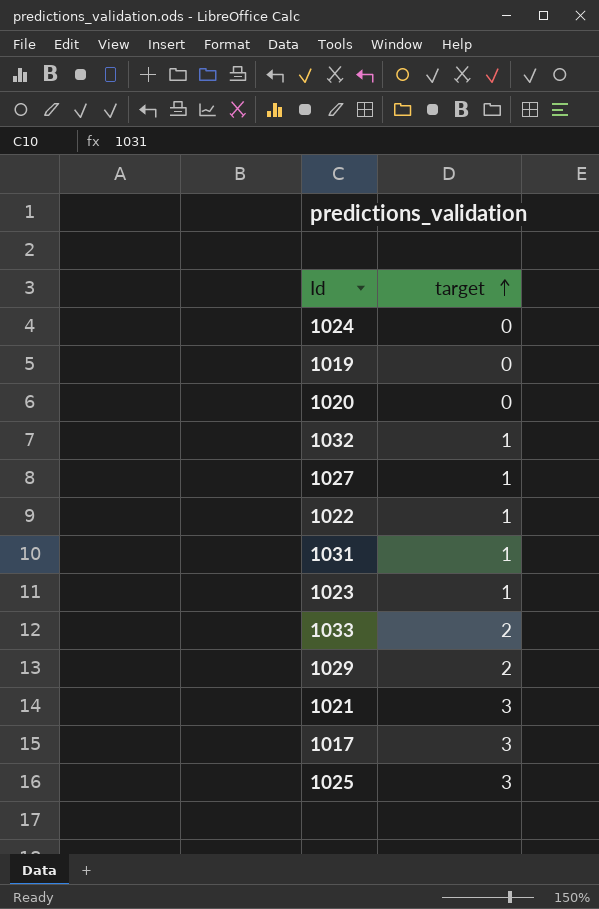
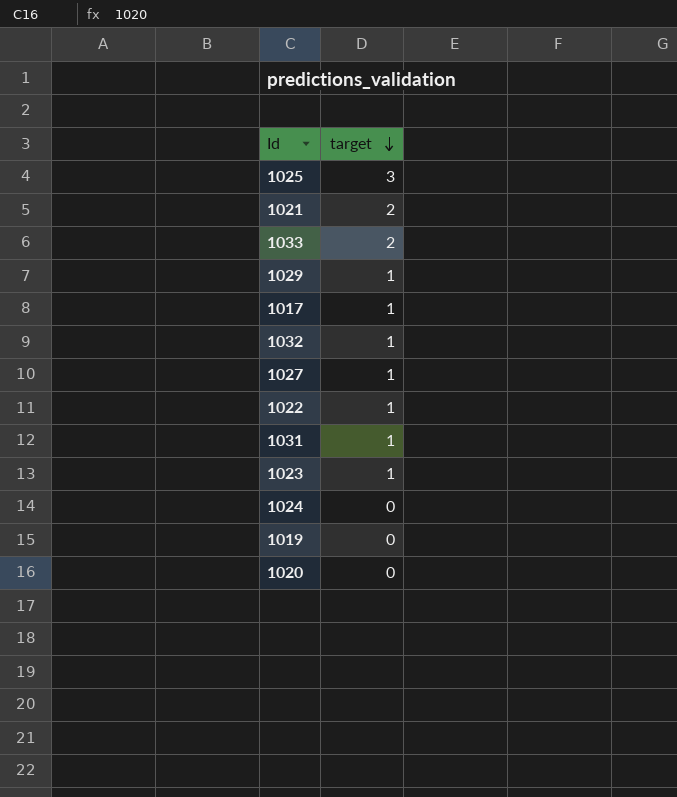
row order: target ascending -> target descending
1021 | target: 3 -> 2
1029 | target: 2 -> 1
1017 | target: 3 -> 1

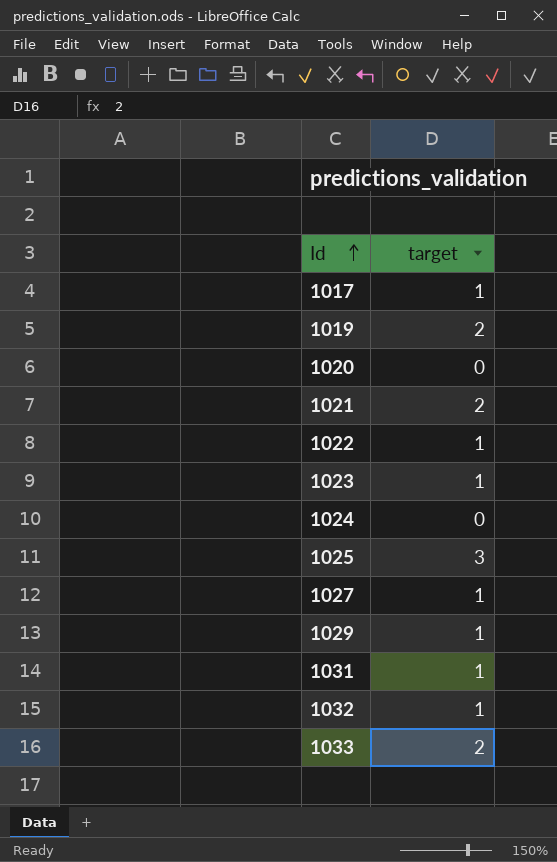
row order: target descending -> Id ascending
1019 | target: 0 -> 2

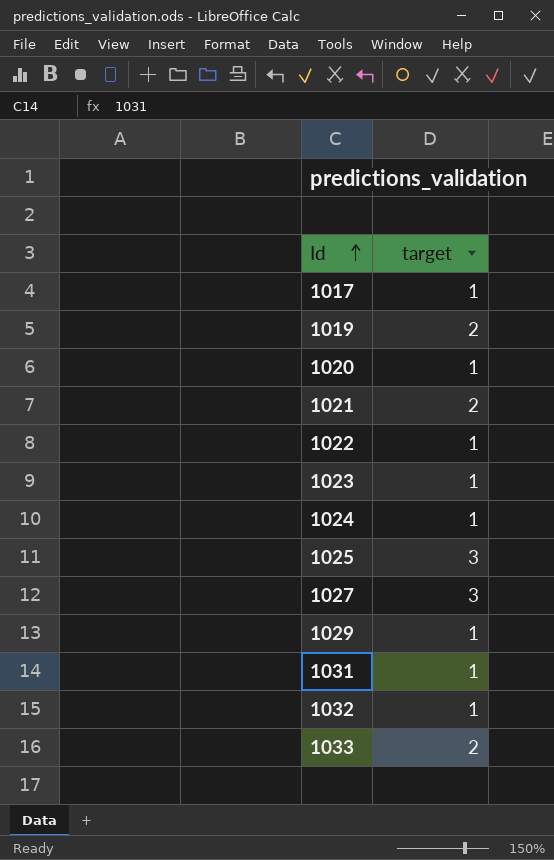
1020 | target: 0 -> 1
1024 | target: 0 -> 1
1027 | target: 1 -> 3

